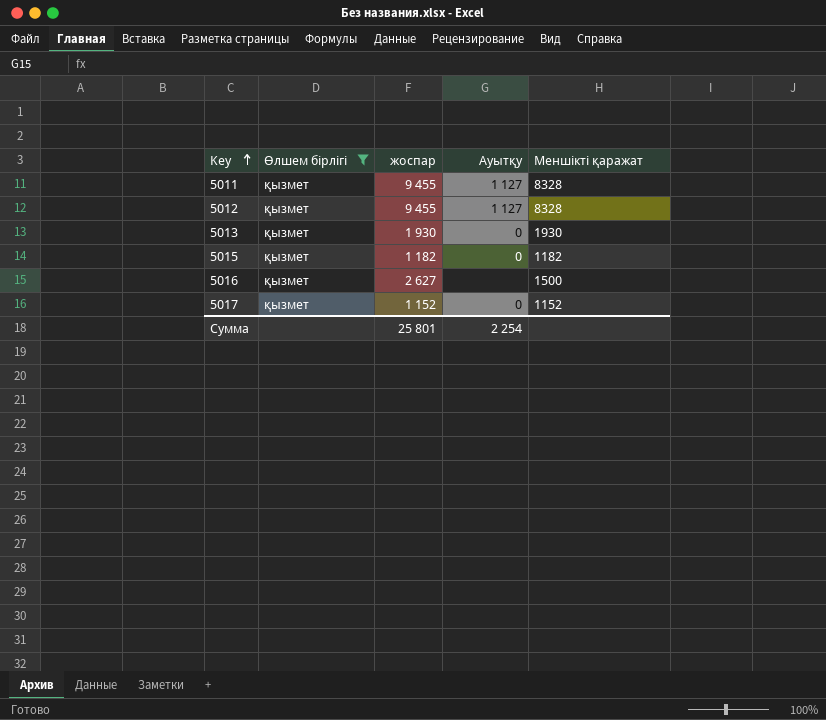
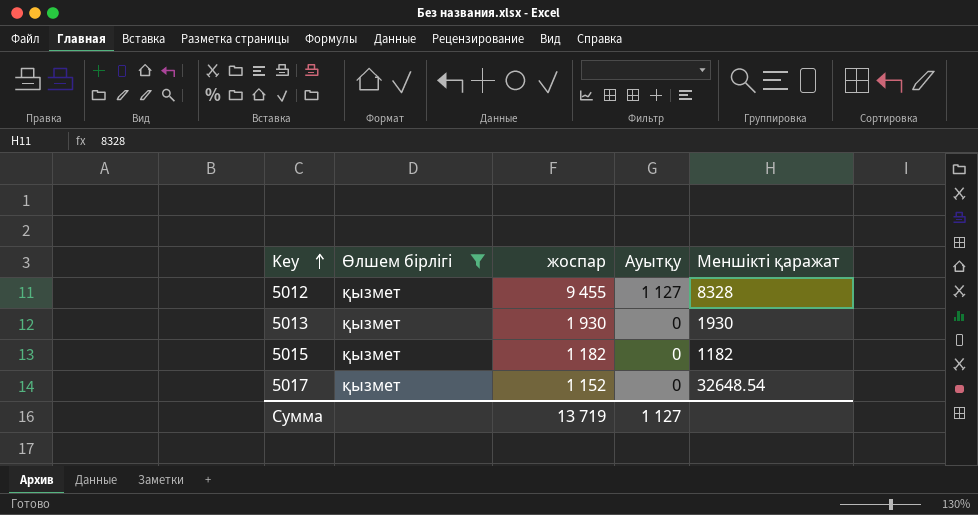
row 5011: қызмет | 9 455 | 1 127 | 8328 -> none
row 5016: қызмет | 2 627 | none | 1500 -> none
5017 | Меншікті қаражат: 1152 -> 32648.54
Сумма | жоспар: 25 801 -> 13 719
Сумма | Ауытқу: 2 254 -> 1 127

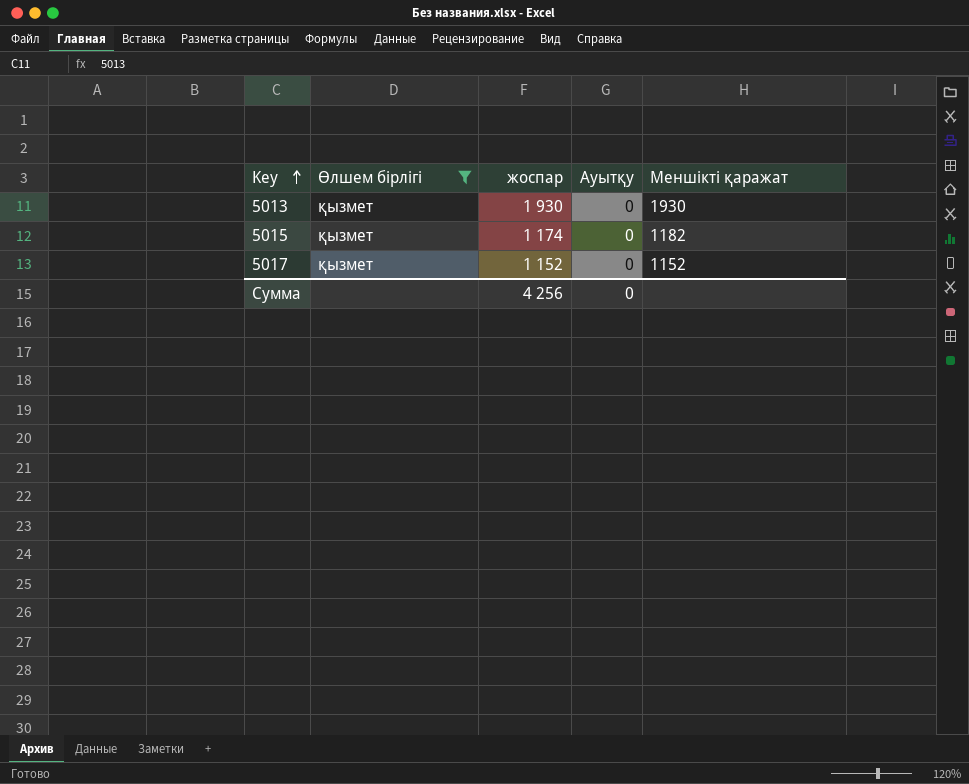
row 5012: қызмет | 9 455 | 1 127 | 8328 -> none
5015 | жоспар: 1 182 -> 1 174
5017 | Меншікті қаражат: 32648.54 -> 1152
Сумма | жоспар: 13 719 -> 4 256
Сумма | Ауытқу: 1 127 -> 0

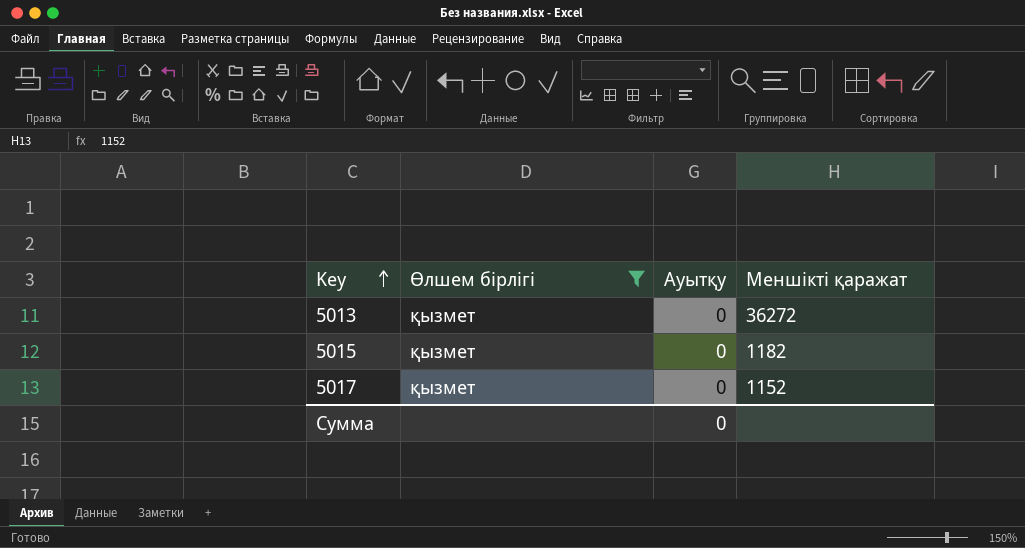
column жоспар | position: 3 -> none
5013 | Меншікті қаражат: 1930 -> 36272

